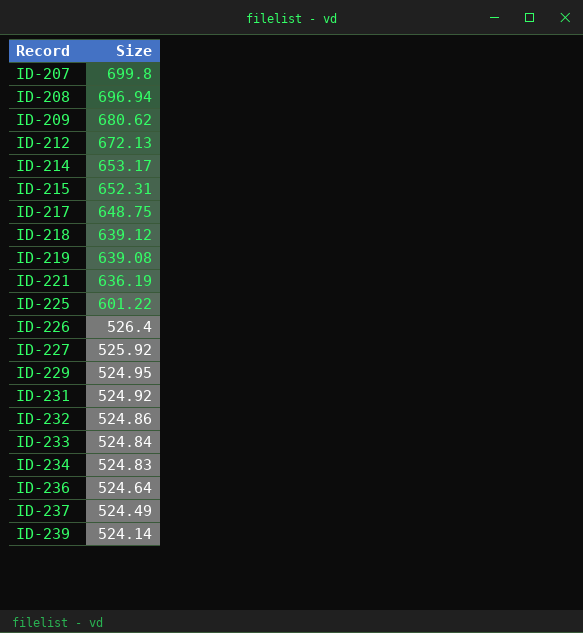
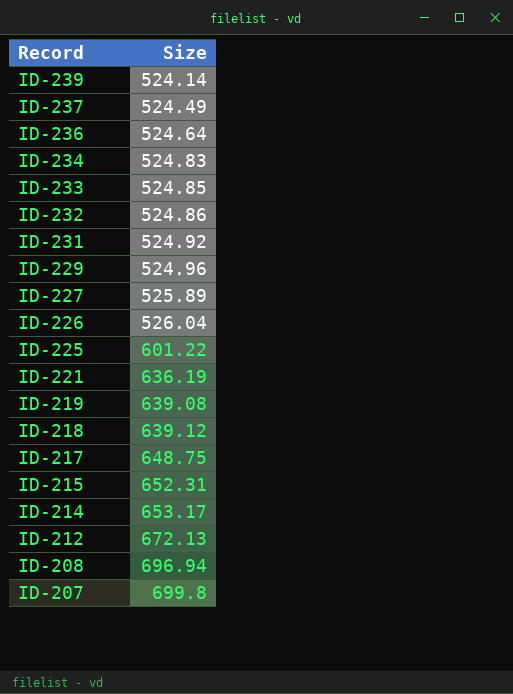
row order: Record ascending -> Record descending
row ID-209: 680.62 -> none
ID-233 | Size: 524.84 -> 524.85
ID-229 | Size: 524.95 -> 524.96
ID-227 | Size: 525.92 -> 525.89
ID-226 | Size: 526.4 -> 526.04

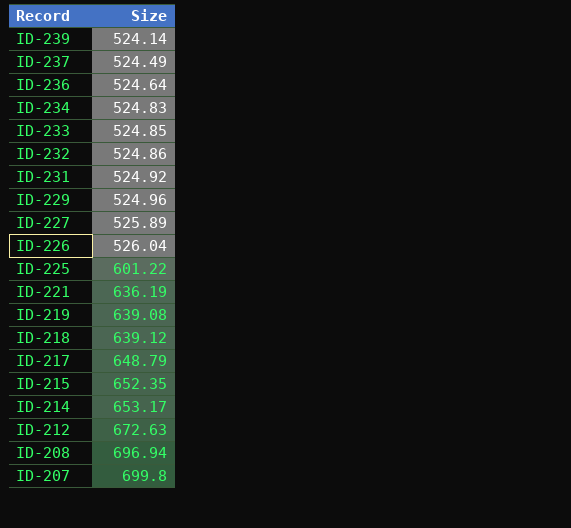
ID-217 | Size: 648.75 -> 648.79
ID-215 | Size: 652.31 -> 652.35
ID-212 | Size: 672.13 -> 672.63

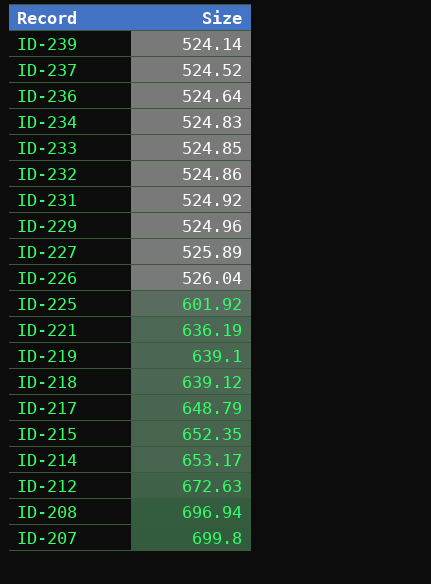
ID-237 | Size: 524.49 -> 524.52
ID-225 | Size: 601.22 -> 601.92
ID-219 | Size: 639.08 -> 639.1

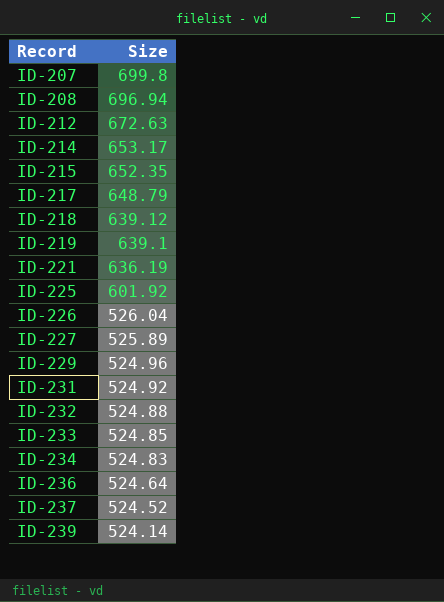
row order: Record descending -> Record ascending
ID-232 | Size: 524.86 -> 524.88

